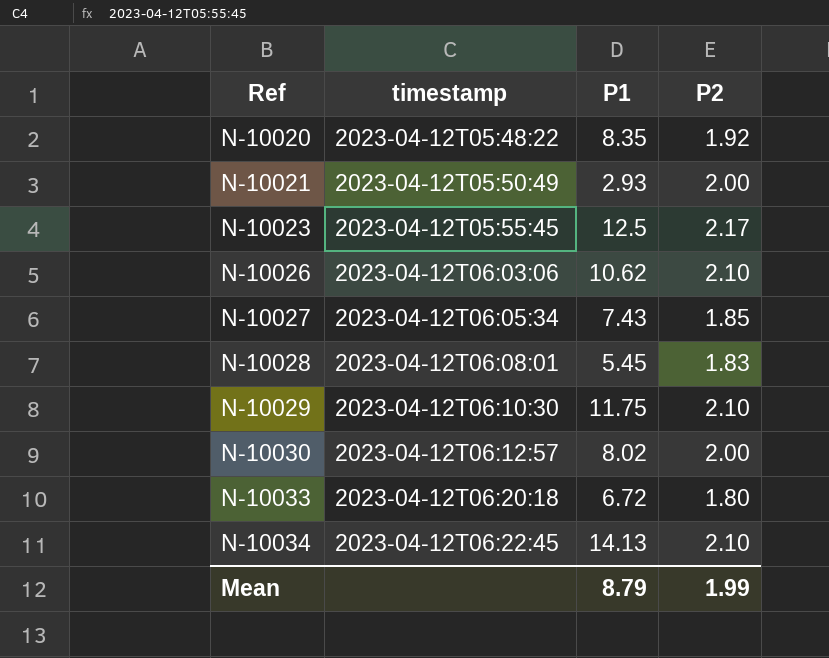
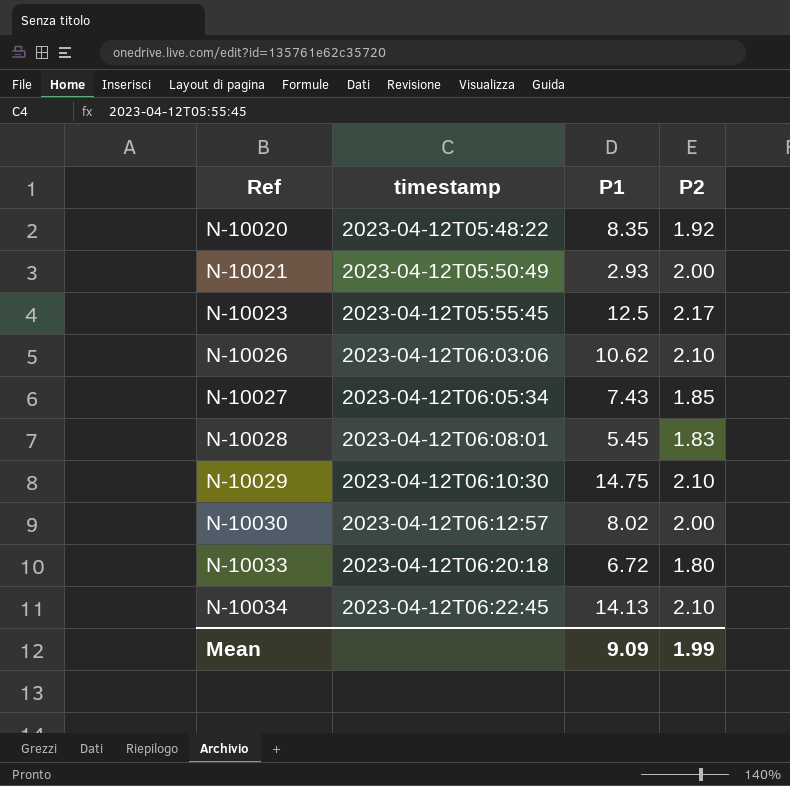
N-10029 | P1: 11.75 -> 14.75
Mean | P1: 8.79 -> 9.09

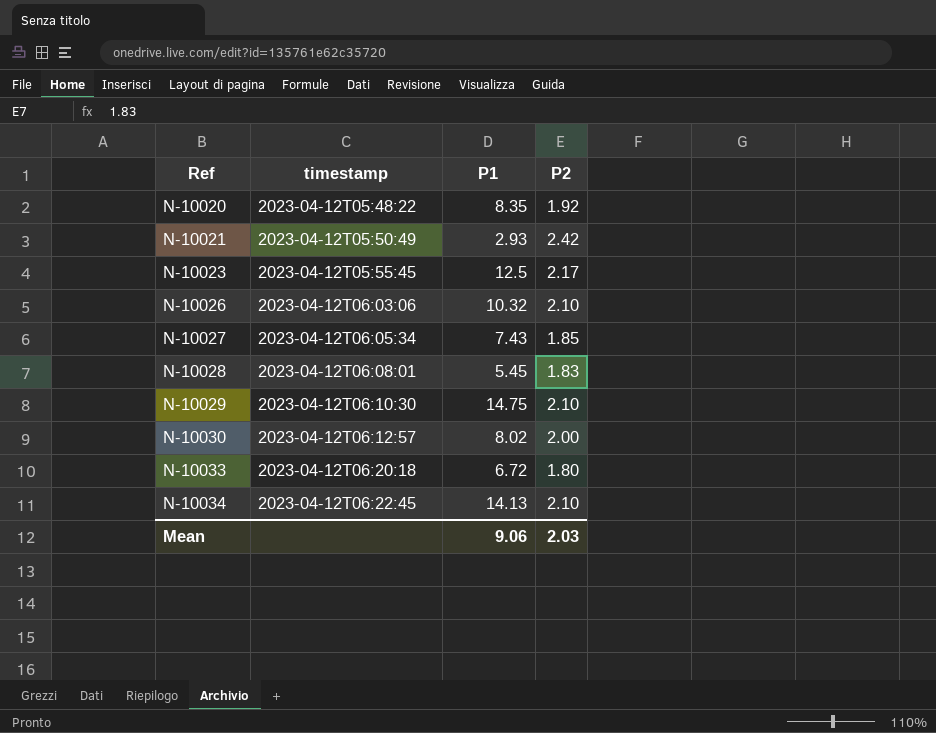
N-10021 | P2: 2.00 -> 2.42
N-10026 | P1: 10.62 -> 10.32
Mean | P1: 9.09 -> 9.06
Mean | P2: 1.99 -> 2.03

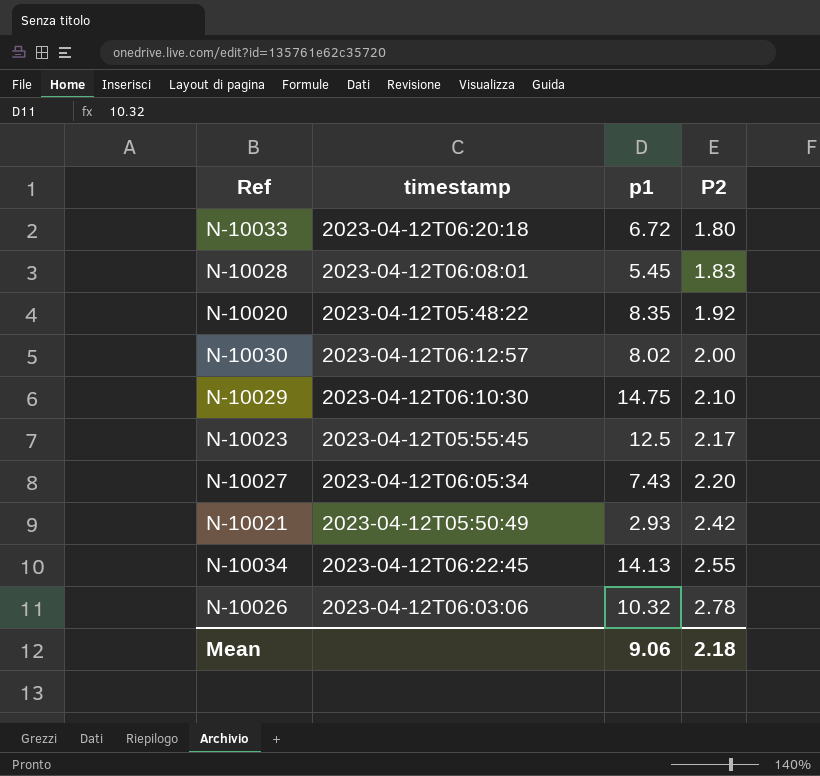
row order: Ref ascending -> P2 ascending
column name: P1 -> p1
N-10027 | P2: 1.85 -> 2.20
N-10034 | P2: 2.10 -> 2.55
N-10026 | P2: 2.10 -> 2.78
Mean | P2: 2.03 -> 2.18

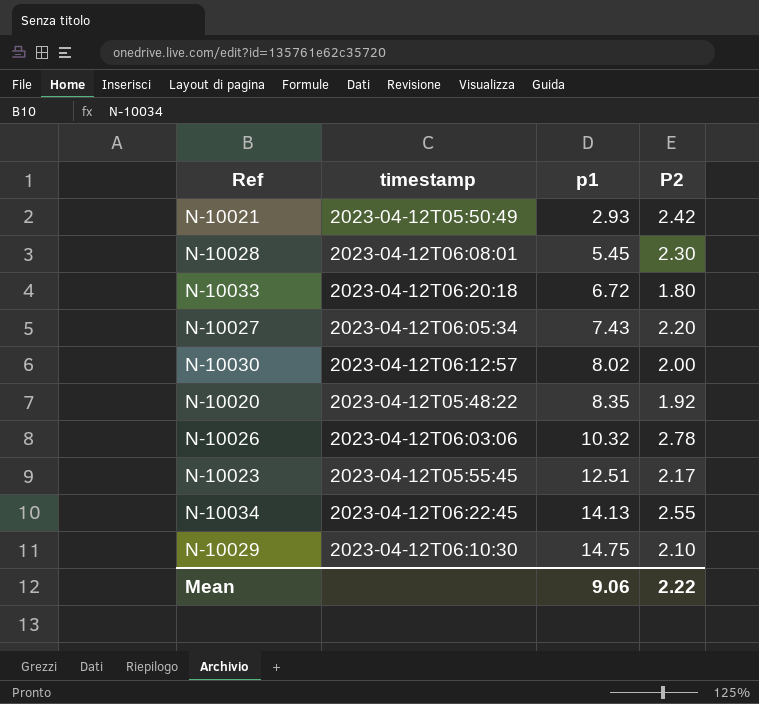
row order: P2 ascending -> p1 ascending
N-10028 | P2: 1.83 -> 2.30
N-10023 | p1: 12.5 -> 12.51
Mean | P2: 2.18 -> 2.22

